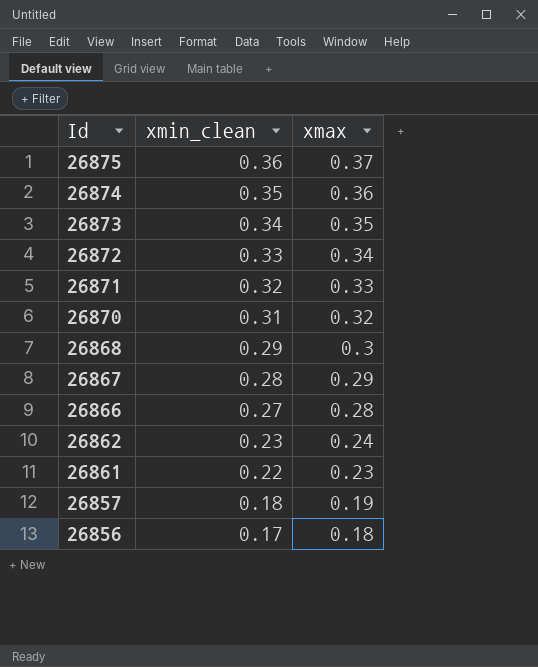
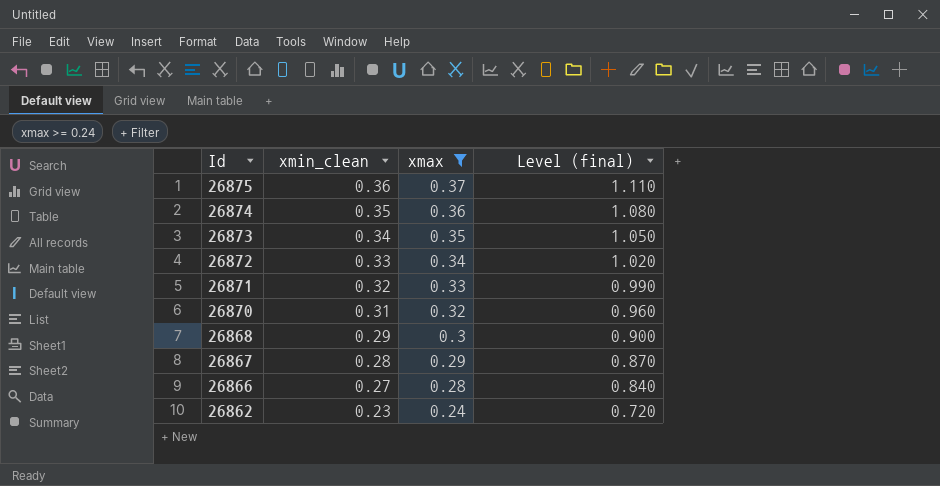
filter: none -> xmax >= 0.24
column Level (final) | formula: none -> [xmax] * 3

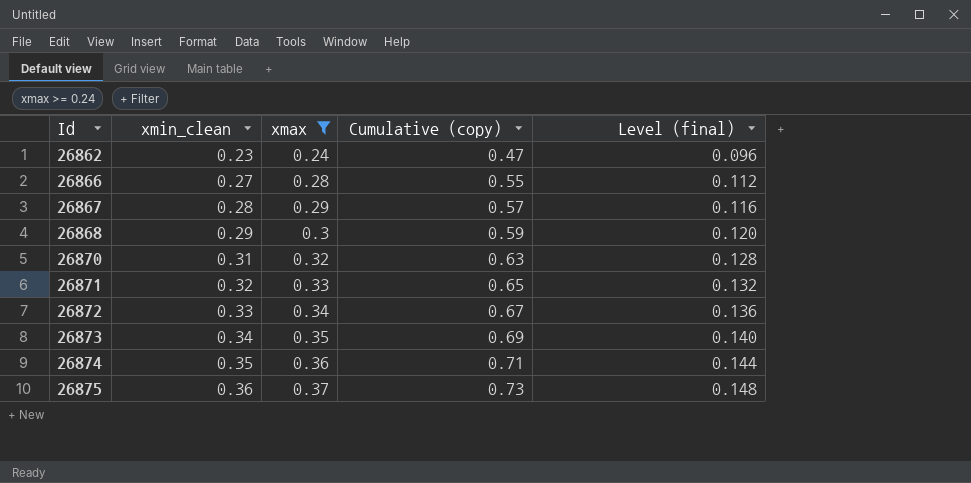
row order: Id descending -> Id ascending
column Cumulative (copy) | formula: none -> [xmin_clean] + [xmax]
column Level (final) | formula: [xmax] * 3 -> [xmax] * 0.4

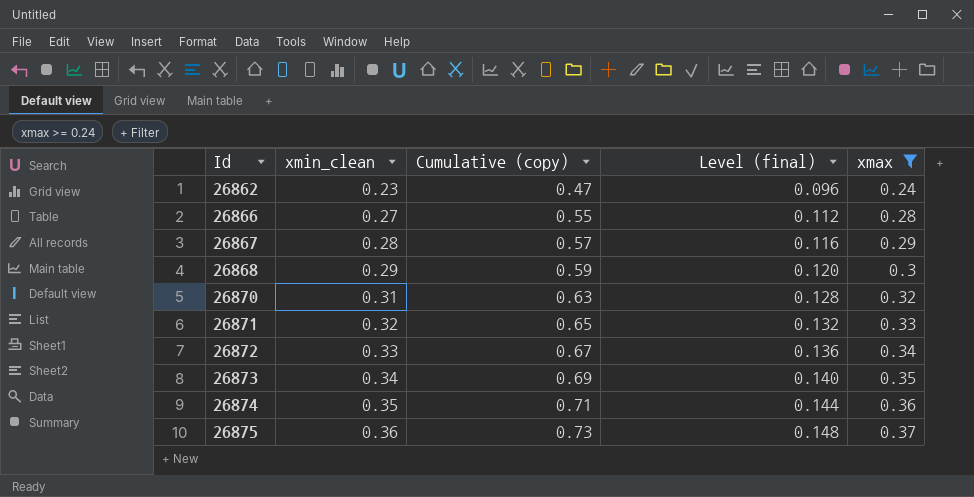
column xmax | position: 3 -> 5

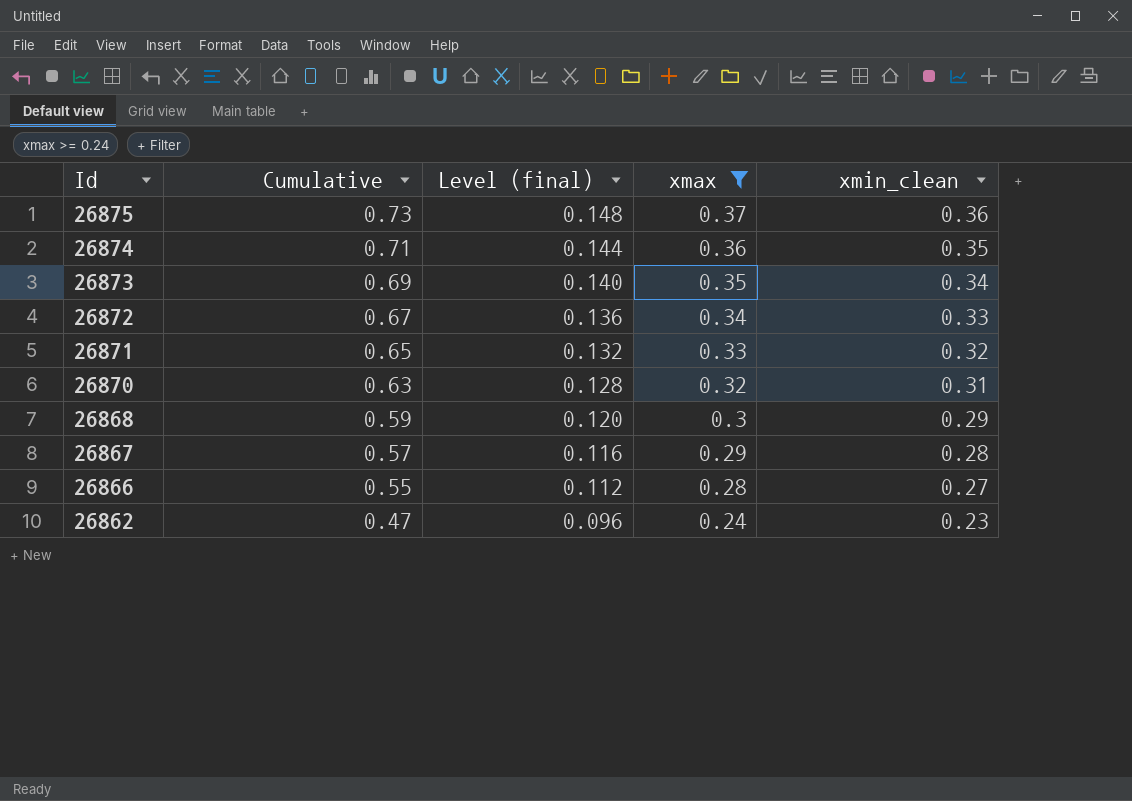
row order: Id ascending -> Id descending
column name: Cumulative (copy) -> Cumulative
column xmin_clean | position: 2 -> 5

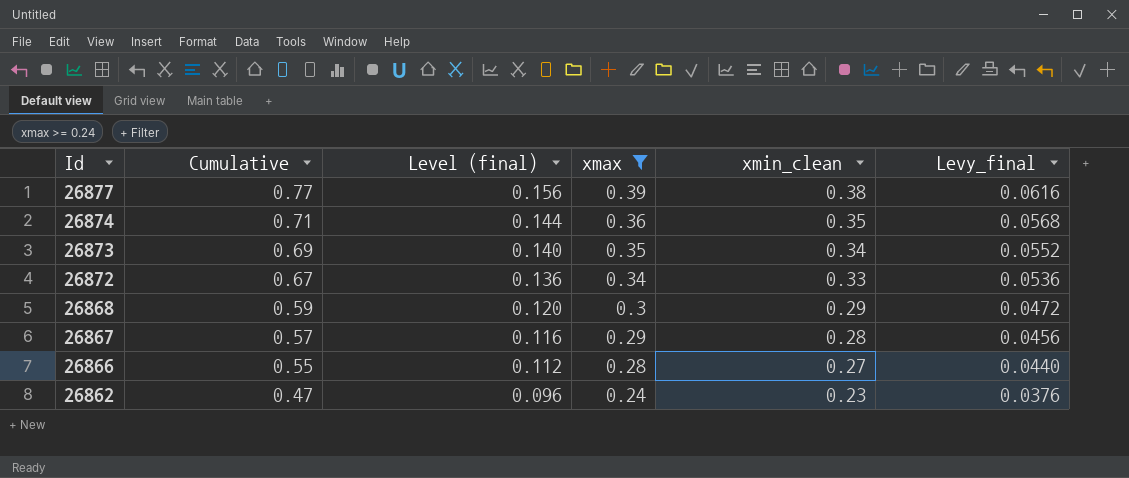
column Levy_final | formula: none -> [Cumulative] * 0.08
row 26875: 0.73 | 0.148 | 0.37 | 0.36 -> none
row 26871: 0.65 | 0.132 | 0.33 | 0.32 -> none
row 26870: 0.63 | 0.128 | 0.32 | 0.31 -> none
row 26877: none -> 0.77 | 0.156 | 0.39 | 0.38 | 0.0616

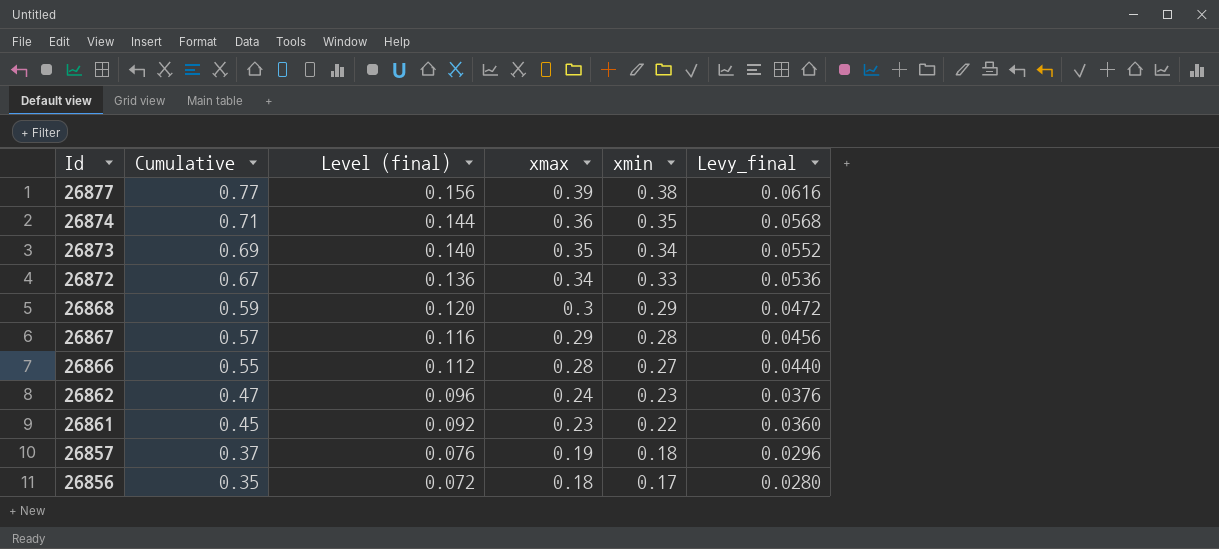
filter: xmax >= 0.24 -> none
column name: xmin_clean -> xmin

